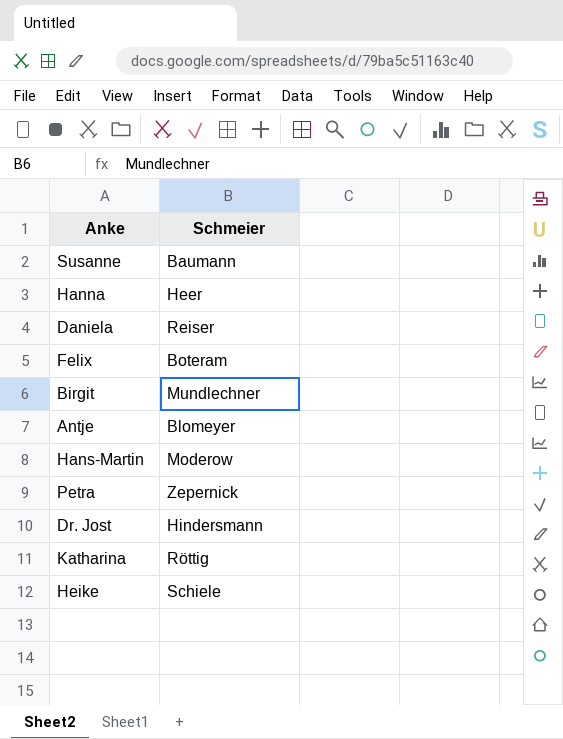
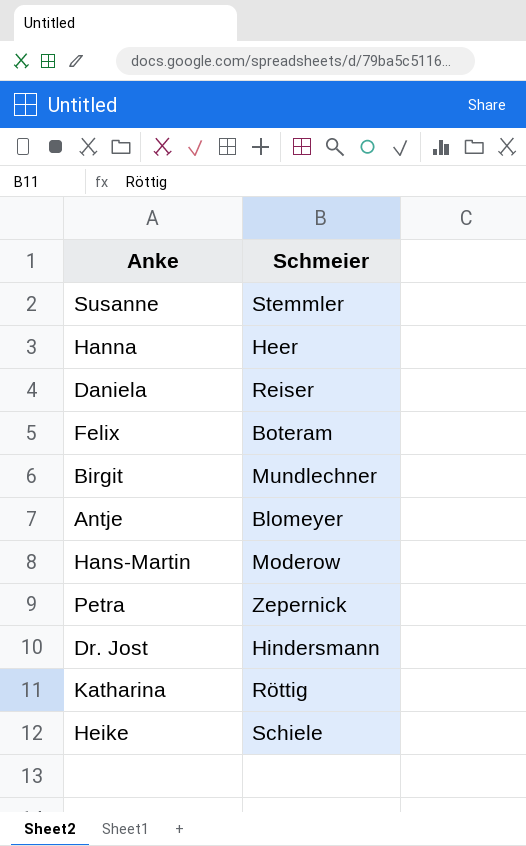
Susanne | Schmeier: Baumann -> Stemmler

